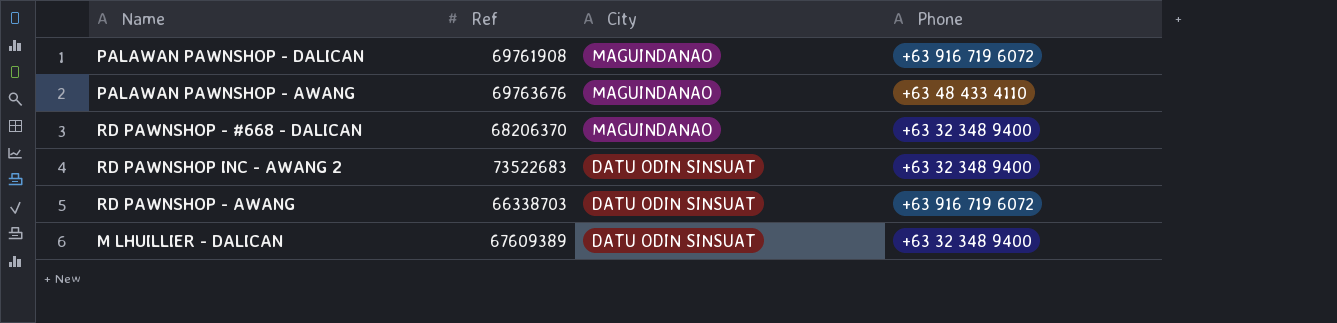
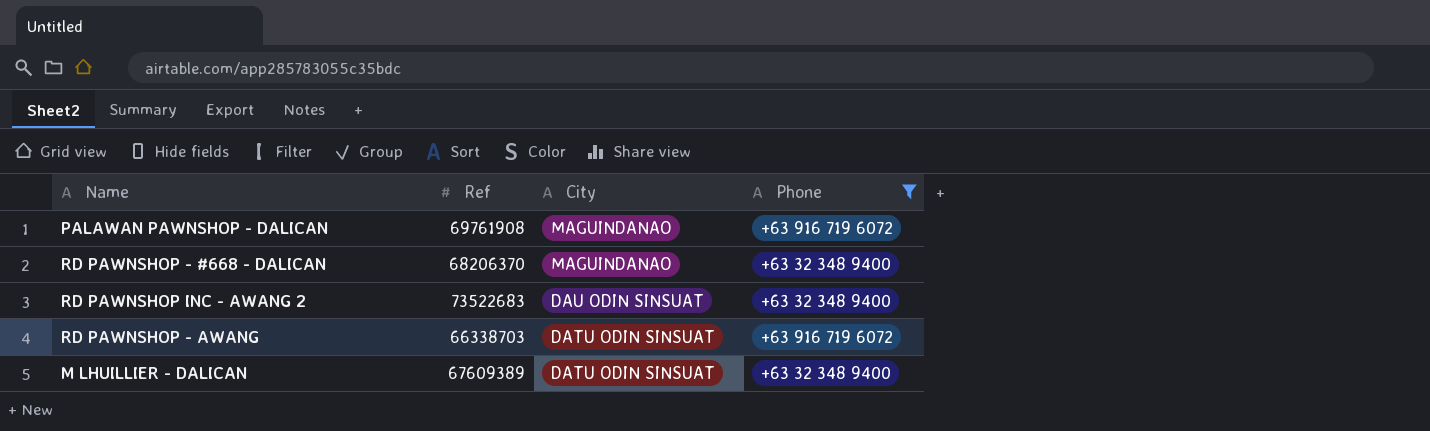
filter: none -> Phone != +63 48 433 4110
RD PAWNSHOP INC - AWANG 2 | City: DATU ODIN SINSUAT -> DAU ODIN SINSUAT

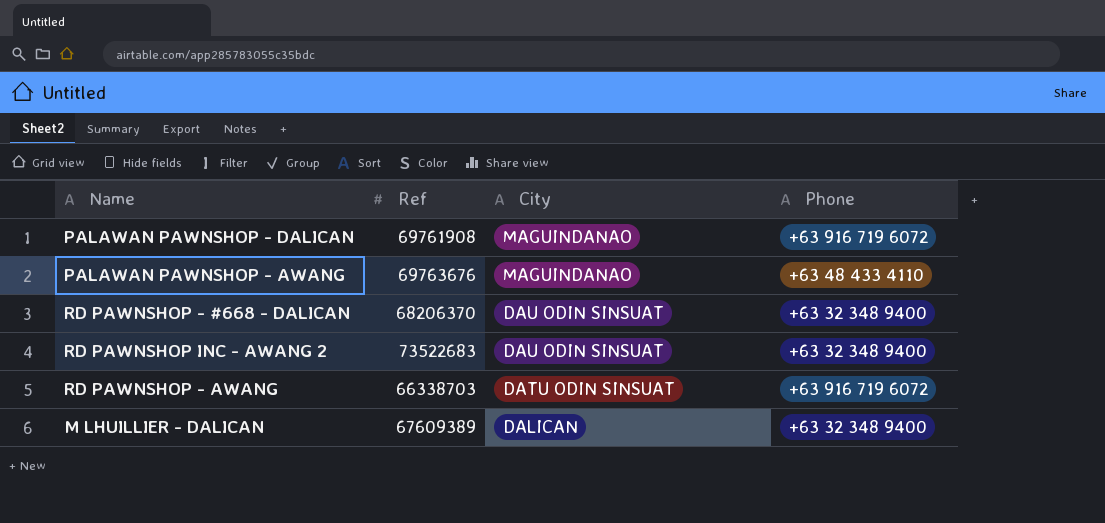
filter: Phone != +63 48 433 4110 -> none
RD PAWNSHOP - #668 - DALICAN | City: MAGUINDANAO -> DAU ODIN SINSUAT
M LHUILLIER - DALICAN | City: DATU ODIN SINSUAT -> DALICAN

